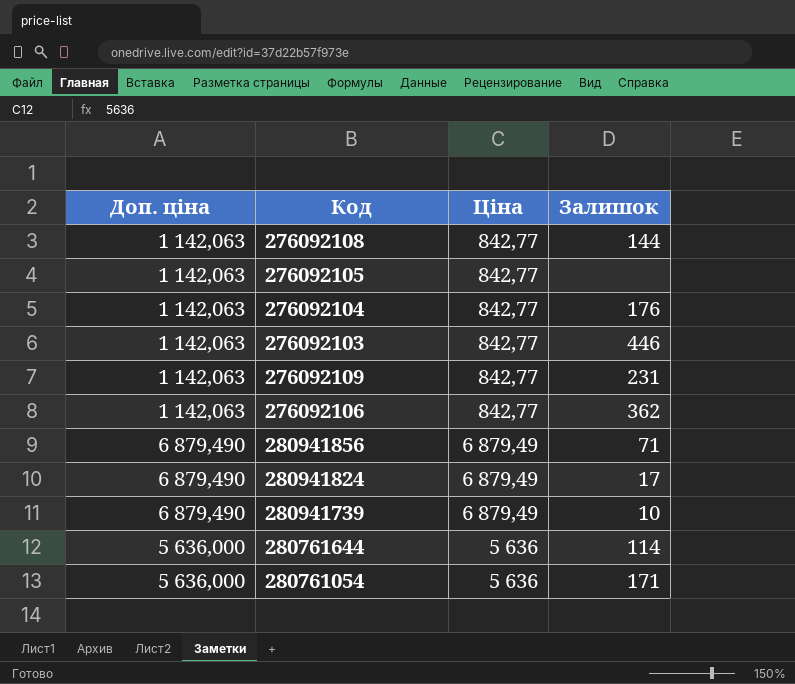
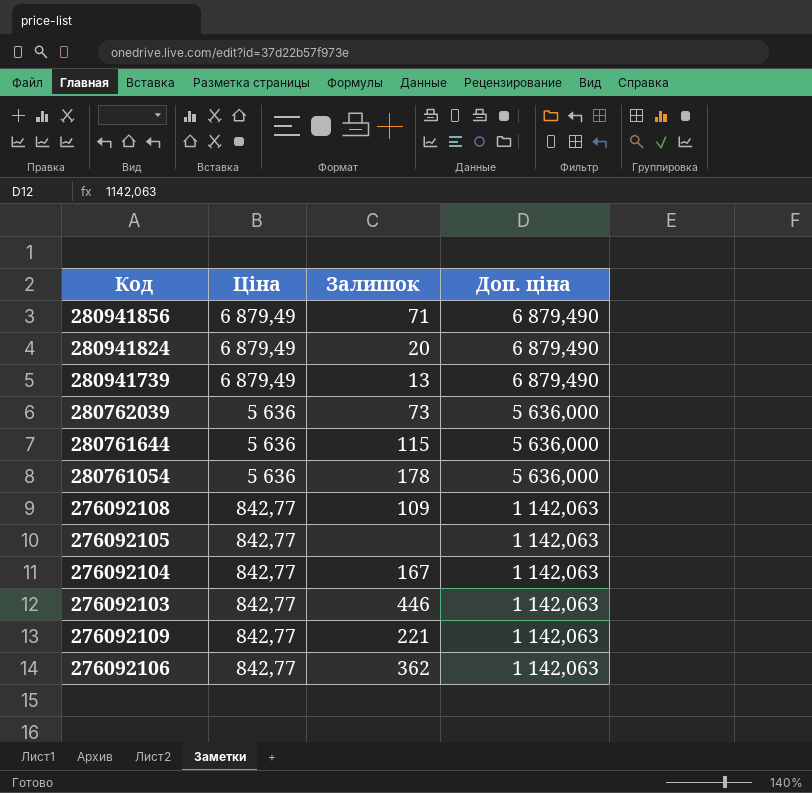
row order: none -> Ціна descending
column Доп. ціна | position: 1 -> 4
280941824 | Залишок: 17 -> 20
280941739 | Залишок: 10 -> 13
row 280762039: none -> 5 636 | 73 | 5 636,000
280761644 | Залишок: 114 -> 115
280761054 | Залишок: 171 -> 178
276092108 | Залишок: 144 -> 109
276092104 | Залишок: 176 -> 167
276092109 | Залишок: 231 -> 221

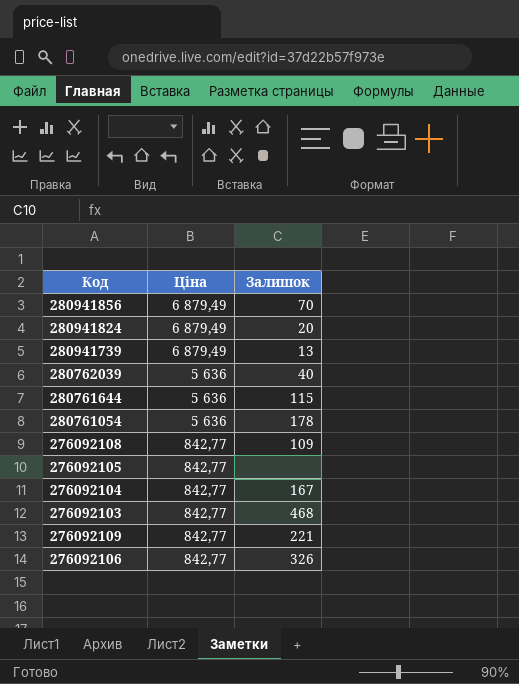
column Доп. ціна | position: 4 -> none
280941856 | Залишок: 71 -> 70
280762039 | Залишок: 73 -> 40
276092103 | Залишок: 446 -> 468
276092106 | Залишок: 362 -> 326

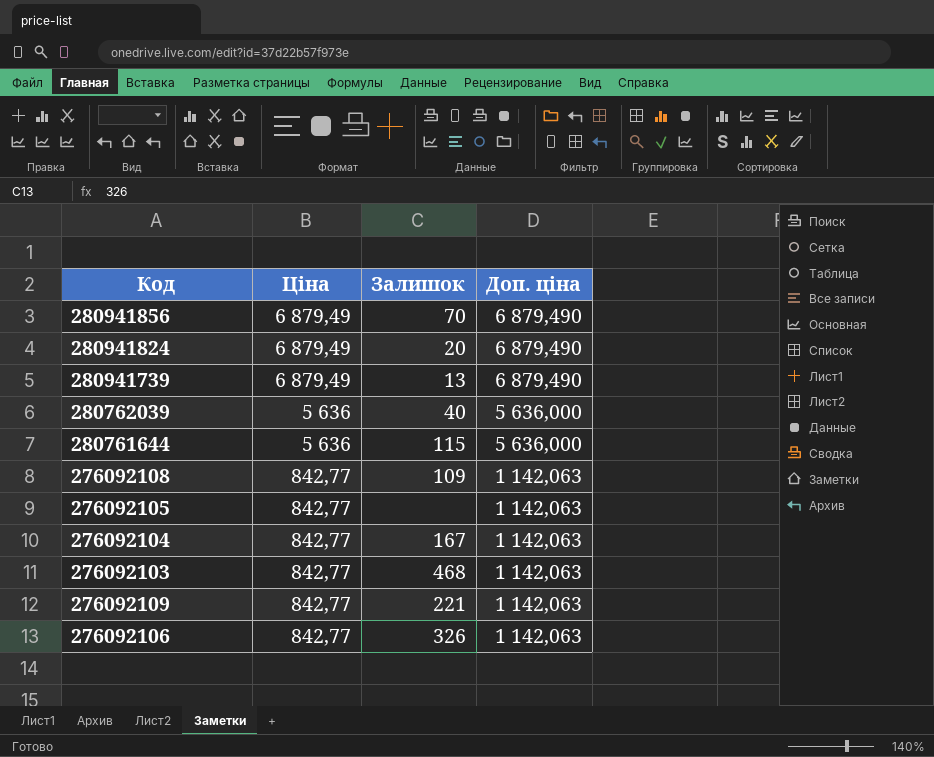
column Доп. ціна | position: none -> 4
row 280761054: 5 636 | 178 -> none

